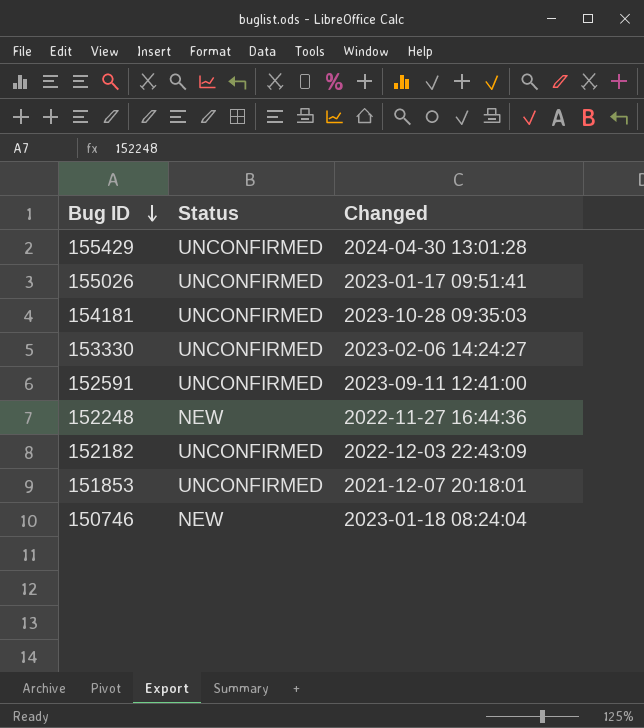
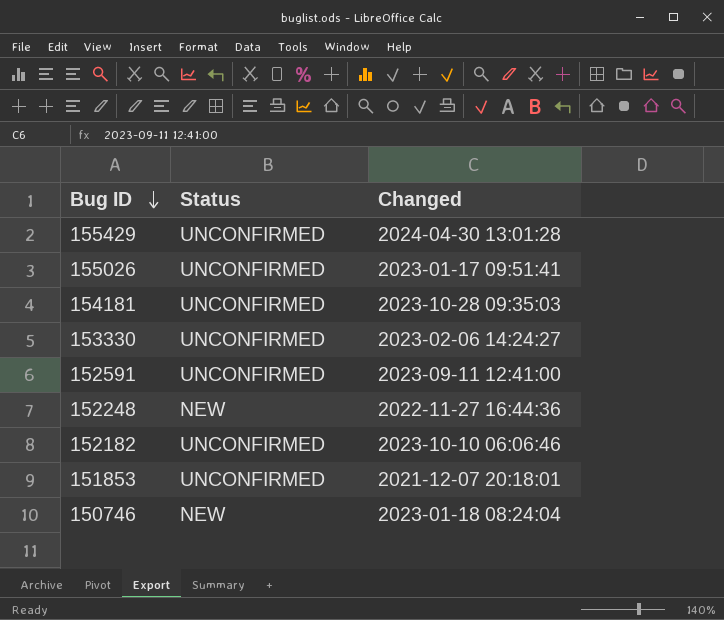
152182 | Changed: 2022-12-03 22:43:09 -> 2023-10-10 06:06:46

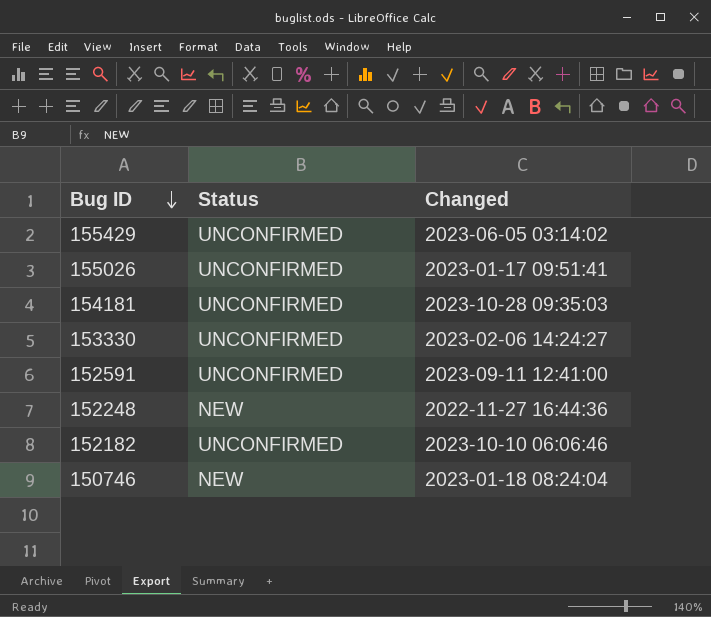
row 151853: UNCONFIRMED | 2021-12-07 20:18:01 -> none
155429 | Changed: 2024-04-30 13:01:28 -> 2023-06-05 03:14:02

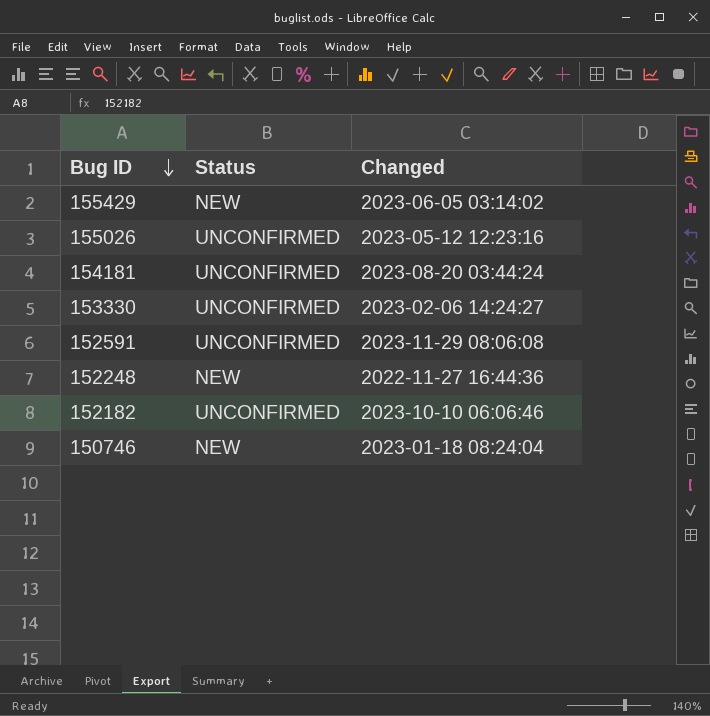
155429 | Status: UNCONFIRMED -> NEW
155026 | Changed: 2023-01-17 09:51:41 -> 2023-05-12 12:23:16
154181 | Changed: 2023-10-28 09:35:03 -> 2023-08-20 03:44:24
152591 | Changed: 2023-09-11 12:41:00 -> 2023-11-29 08:06:08

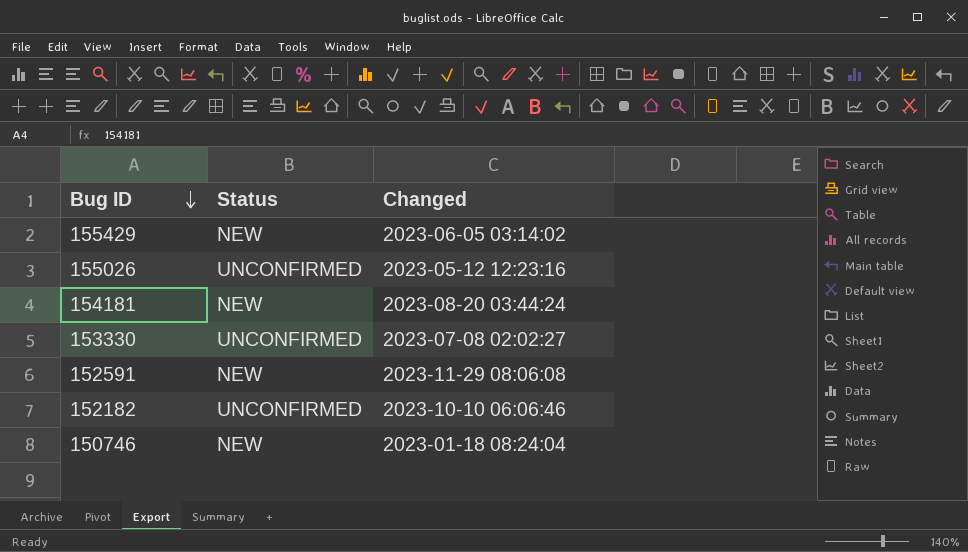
row 152248: NEW | 2022-11-27 16:44:36 -> none
154181 | Status: UNCONFIRMED -> NEW
153330 | Changed: 2023-02-06 14:24:27 -> 2023-07-08 02:02:27
152591 | Status: UNCONFIRMED -> NEW

